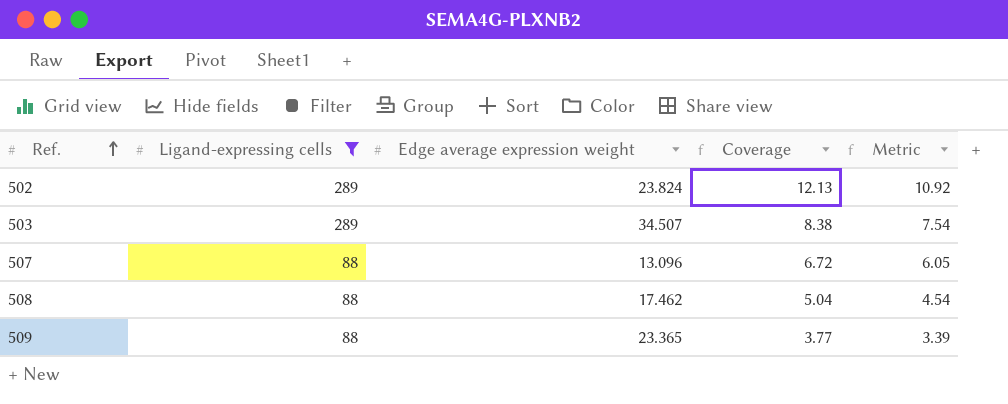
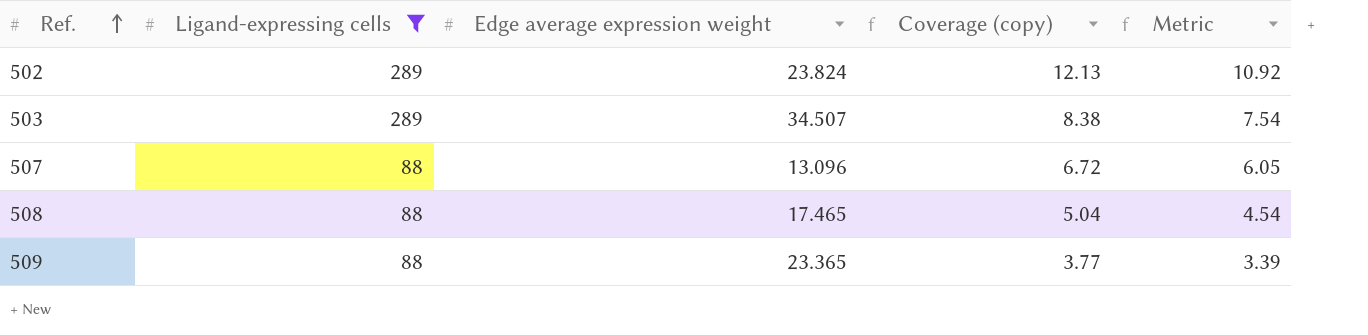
column name: Coverage -> Coverage (copy)
508 | Edge average expression weight: 17.462 -> 17.465

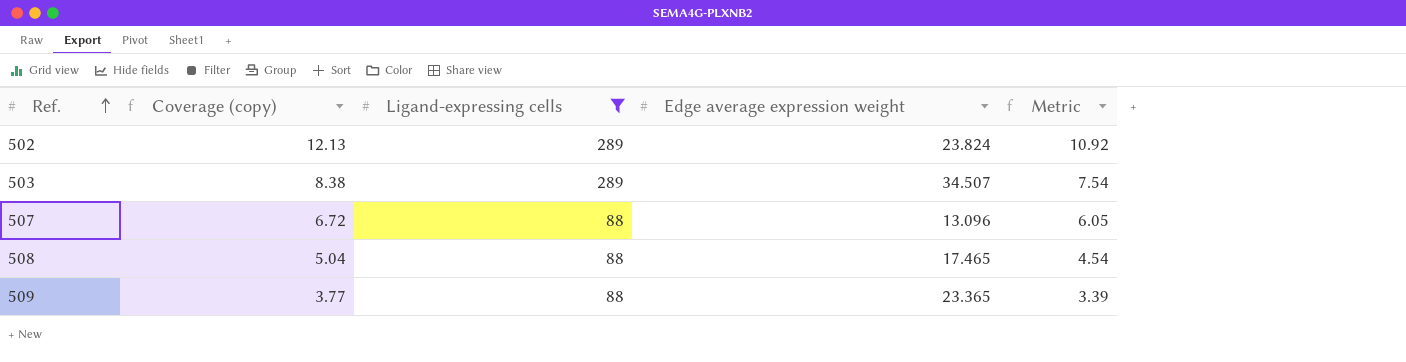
column Coverage (copy) | position: 4 -> 2

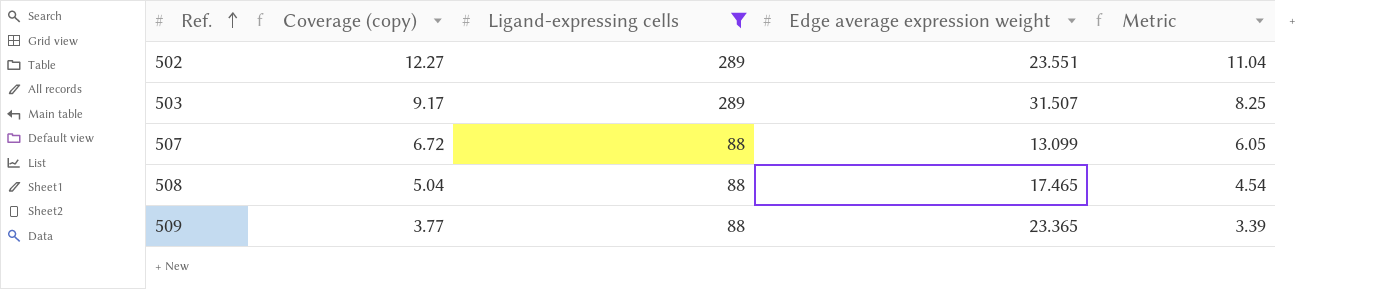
502 | Coverage (copy): 12.13 -> 12.27
502 | Edge average expression weight: 23.824 -> 23.551
502 | Metric: 10.92 -> 11.04
503 | Coverage (copy): 8.38 -> 9.17
503 | Edge average expression weight: 34.507 -> 31.507
503 | Metric: 7.54 -> 8.25
507 | Edge average expression weight: 13.096 -> 13.099

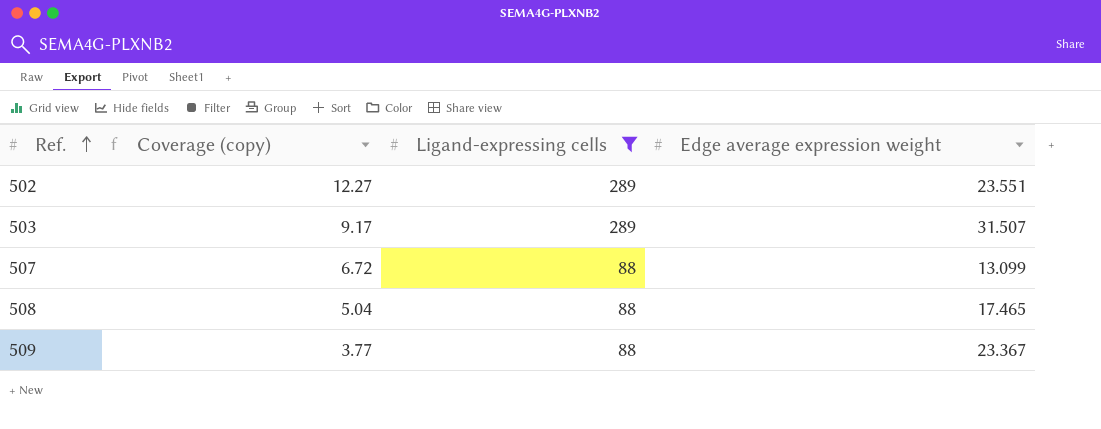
column Metric | formula: [Coverage (copy)] * 0.9 -> none
509 | Edge average expression weight: 23.365 -> 23.367

